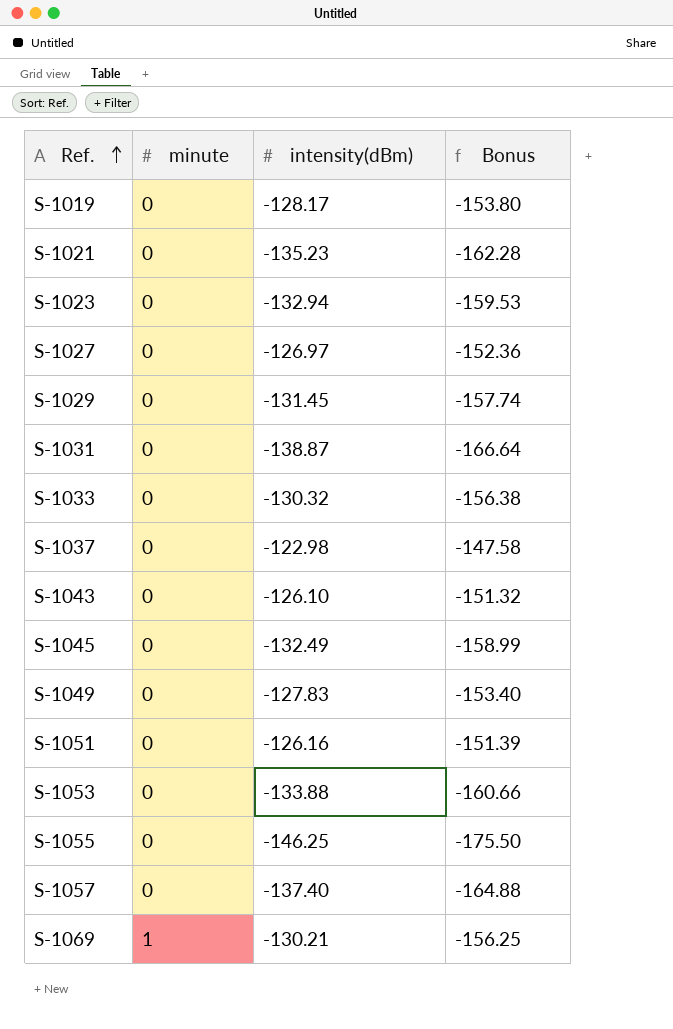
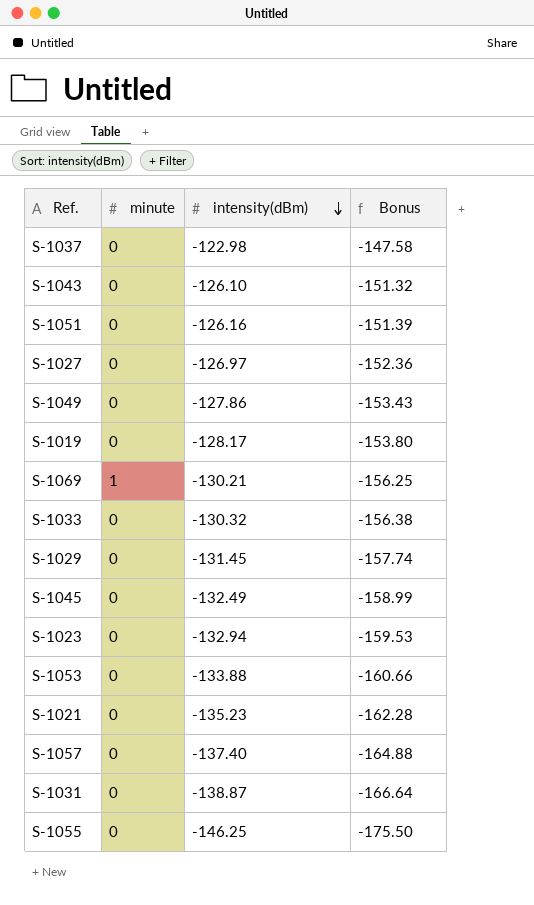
row order: Ref. ascending -> intensity(dBm) descending
S-1049 | intensity(dBm): -127.83 -> -127.86
S-1049 | Bonus: -153.40 -> -153.43

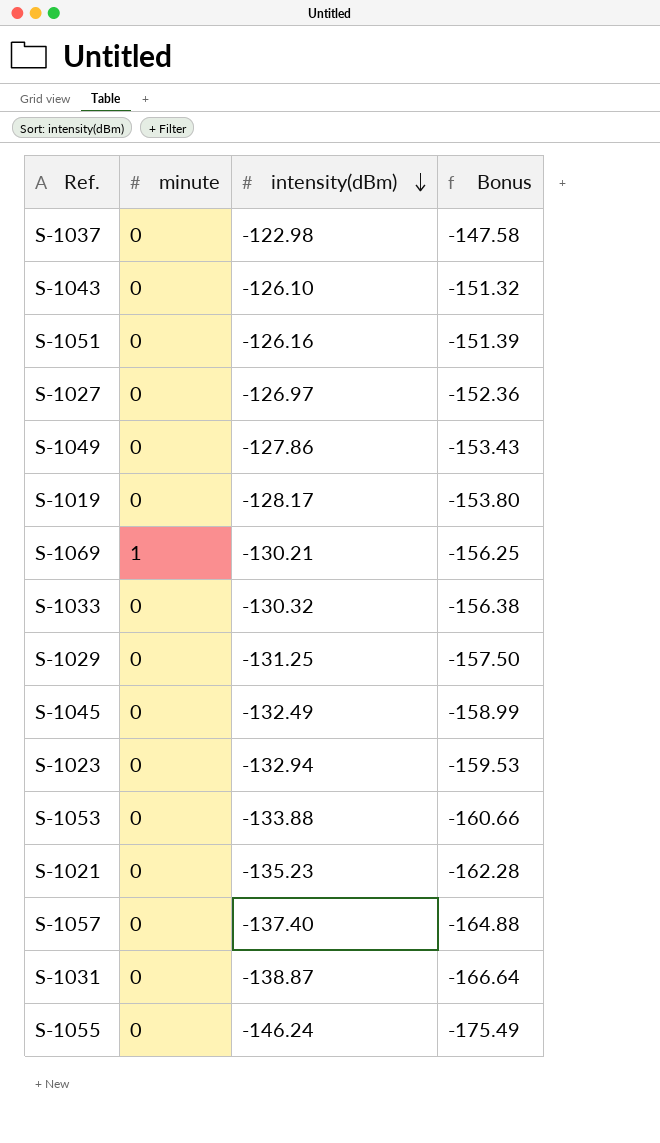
S-1029 | intensity(dBm): -131.45 -> -131.25
S-1029 | Bonus: -157.74 -> -157.50
S-1055 | intensity(dBm): -146.25 -> -146.24
S-1055 | Bonus: -175.50 -> -175.49

